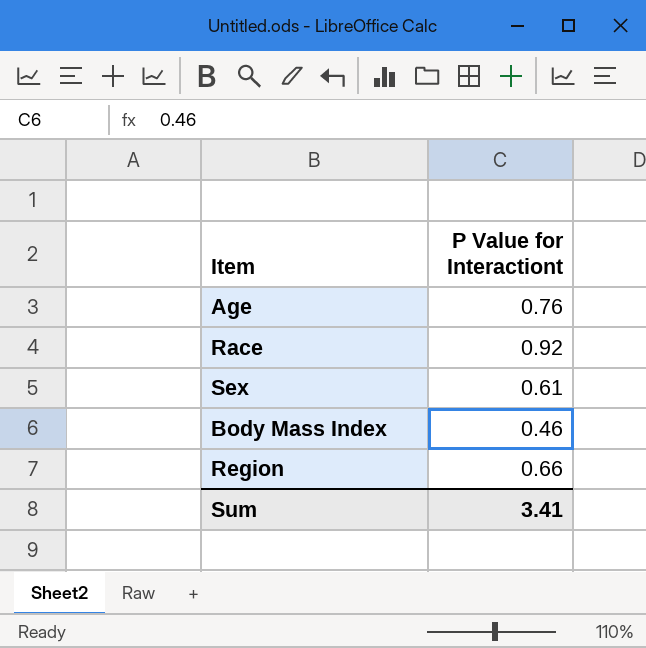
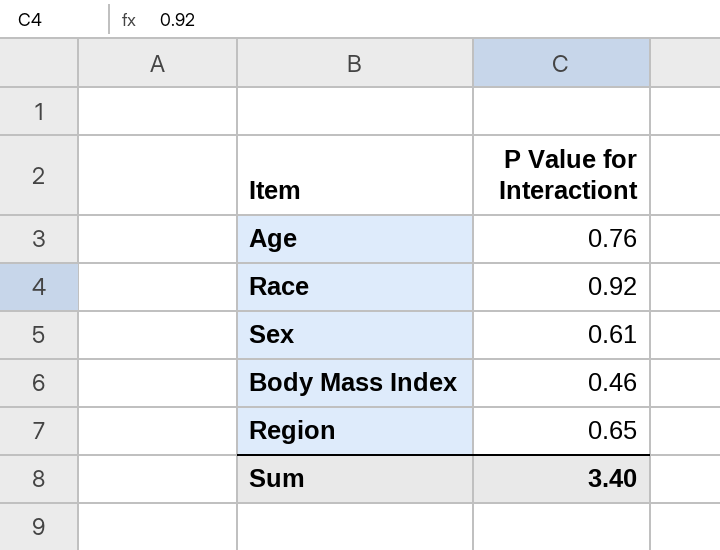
Region | P Value for Interactiont: 0.66 -> 0.65
Sum | P Value for Interactiont: 3.41 -> 3.40

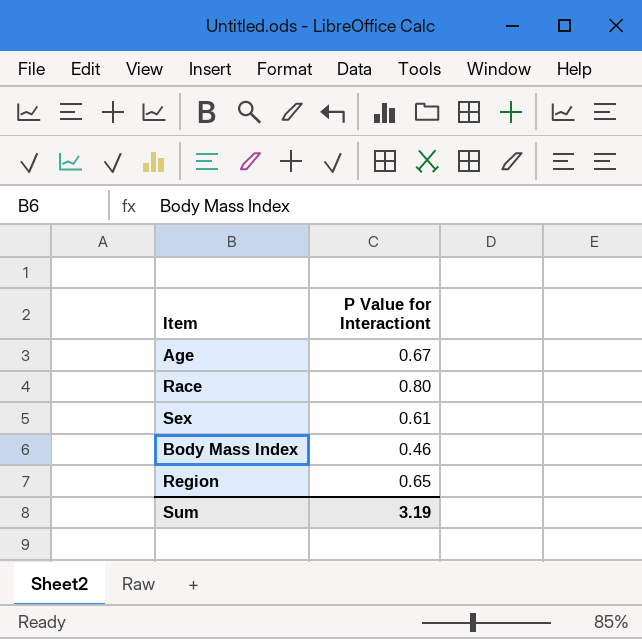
Age | P Value for Interactiont: 0.76 -> 0.67
Race | P Value for Interactiont: 0.92 -> 0.80
Sum | P Value for Interactiont: 3.40 -> 3.19

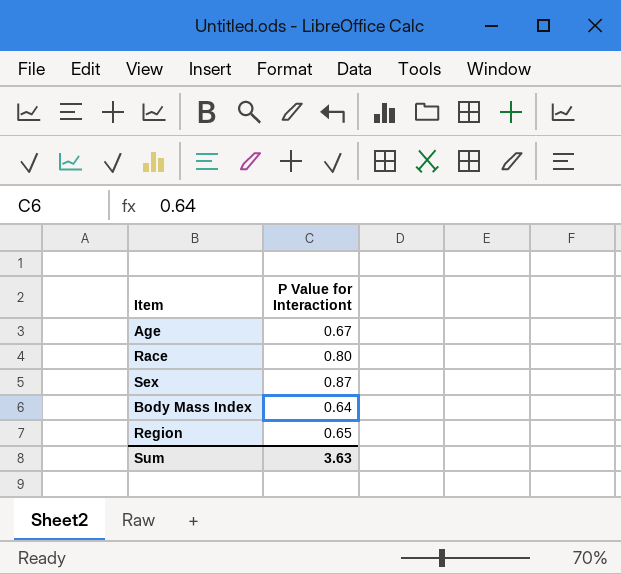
Sex | P Value for Interactiont: 0.61 -> 0.87
Body Mass Index | P Value for Interactiont: 0.46 -> 0.64
Sum | P Value for Interactiont: 3.19 -> 3.63

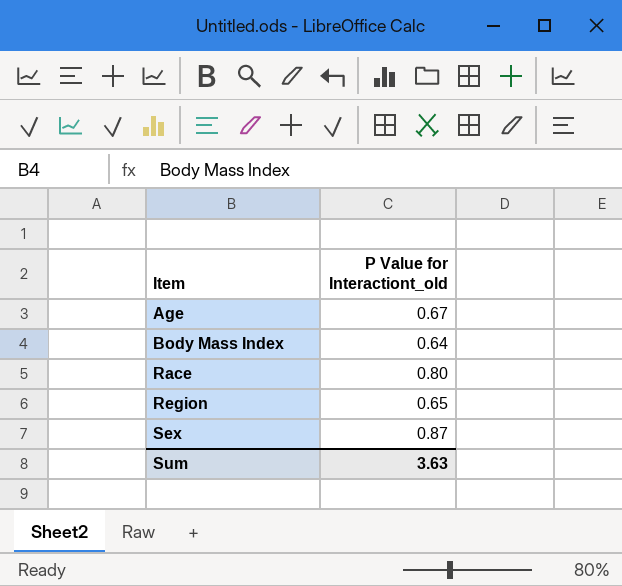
row order: none -> Item ascending
column name: P Value for Interactiont -> P Value for Interactiont_old

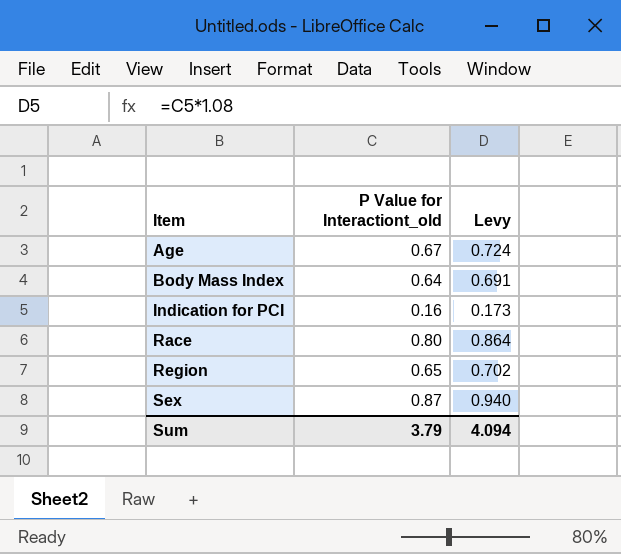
column Levy | formula: none -> [P Value for Interactiont_old] * 1.08
row Indication for PCI: none -> 0.16 | 0.173
Sum | P Value for Interactiont_old: 3.63 -> 3.79

